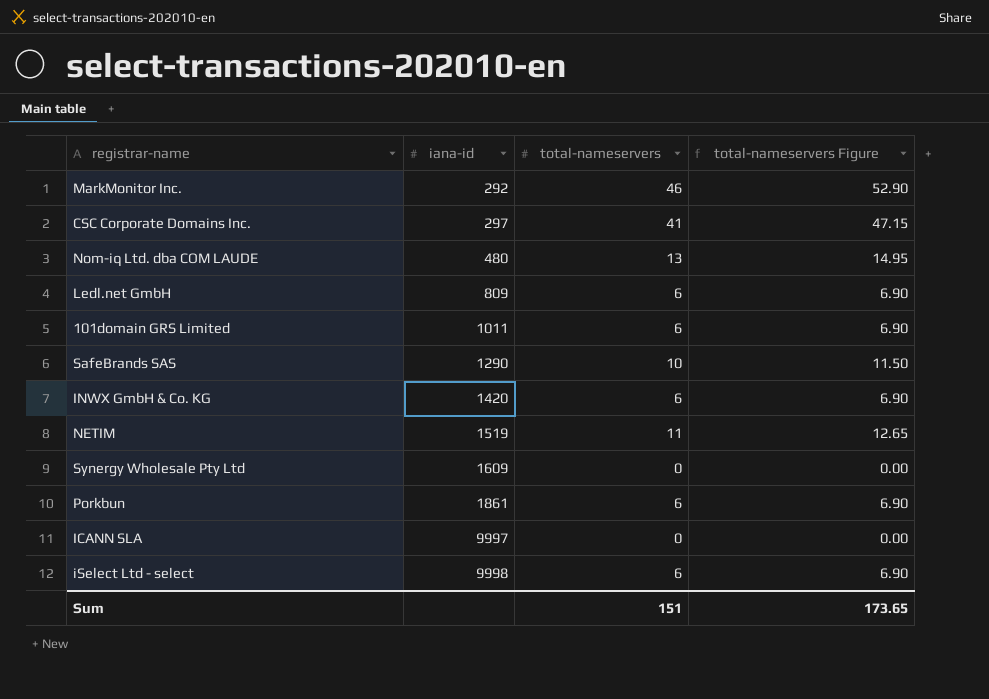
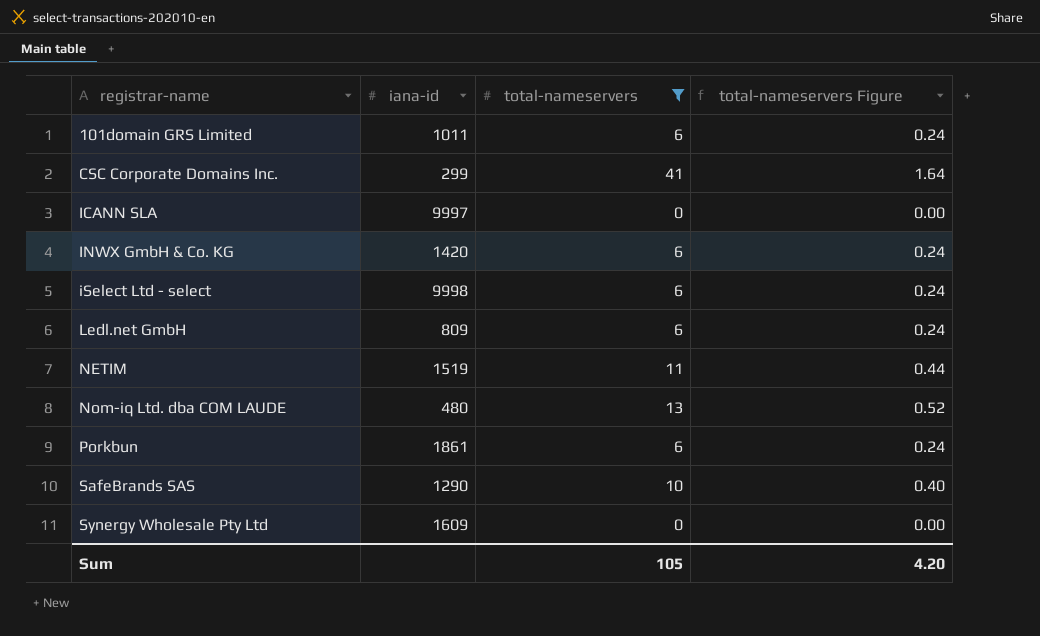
filter: none -> total-nameservers != 46
row order: iana-id ascending -> registrar-name ascending
column total-nameservers Figure | formula: [total-nameservers] * 1.15 -> [total-nameservers] * 0.04
CSC Corporate Domains Inc. | iana-id: 297 -> 299
Sum | total-nameservers: 151 -> 105
Sum | total-nameservers Figure: 173.65 -> 4.20

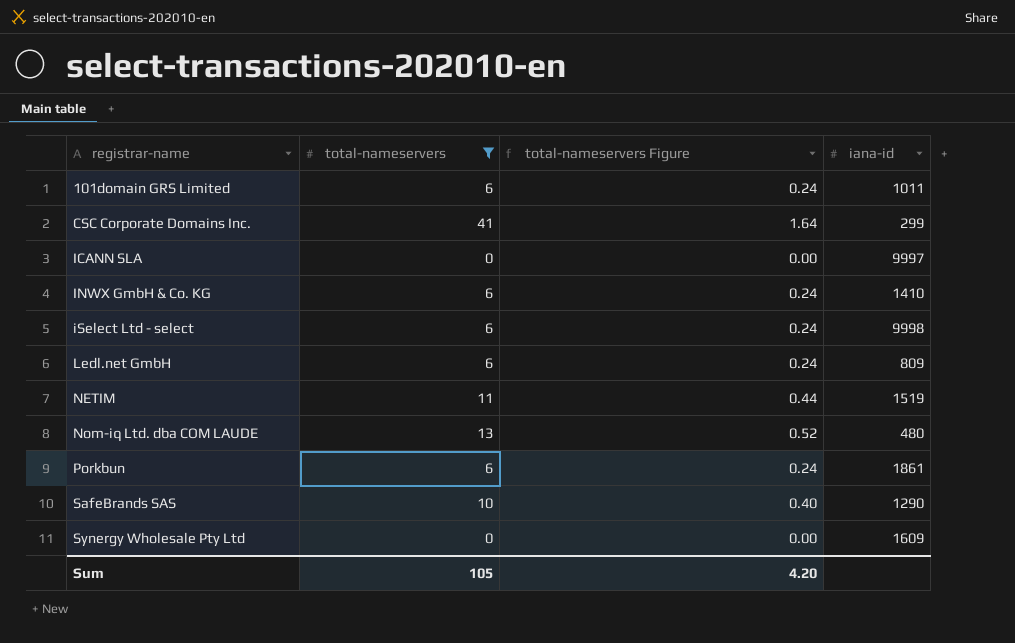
column iana-id | position: 2 -> 4
INWX GmbH & Co. KG | iana-id: 1420 -> 1410

